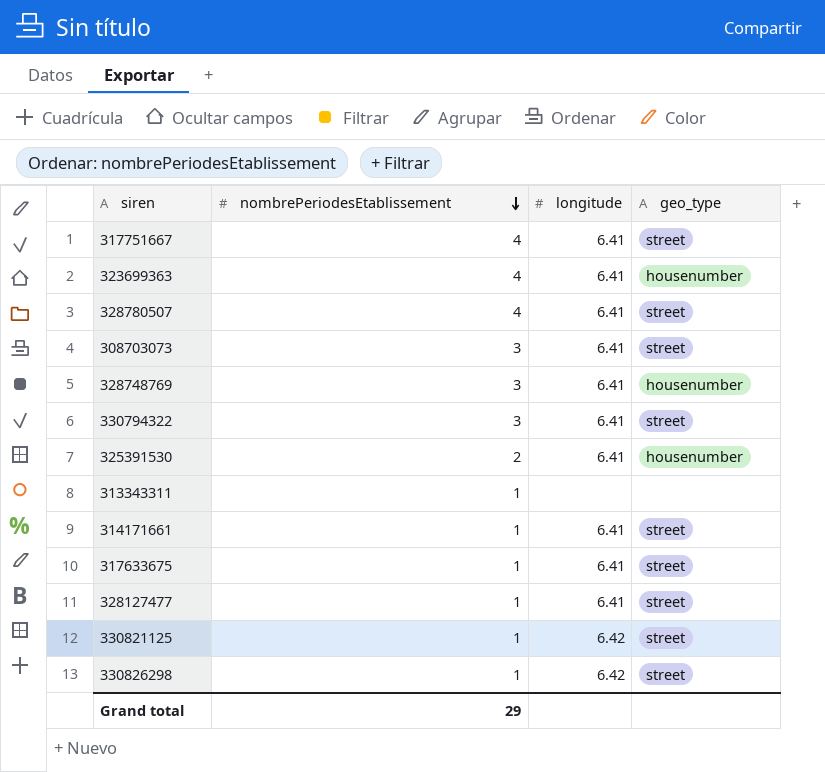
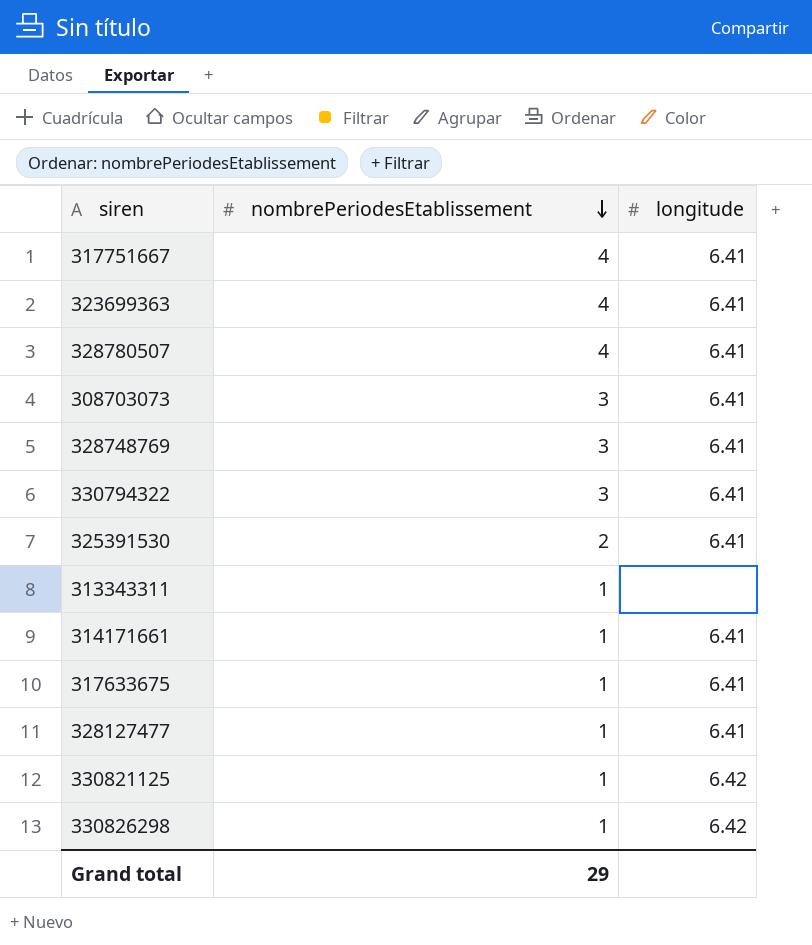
column geo_type | position: 4 -> none

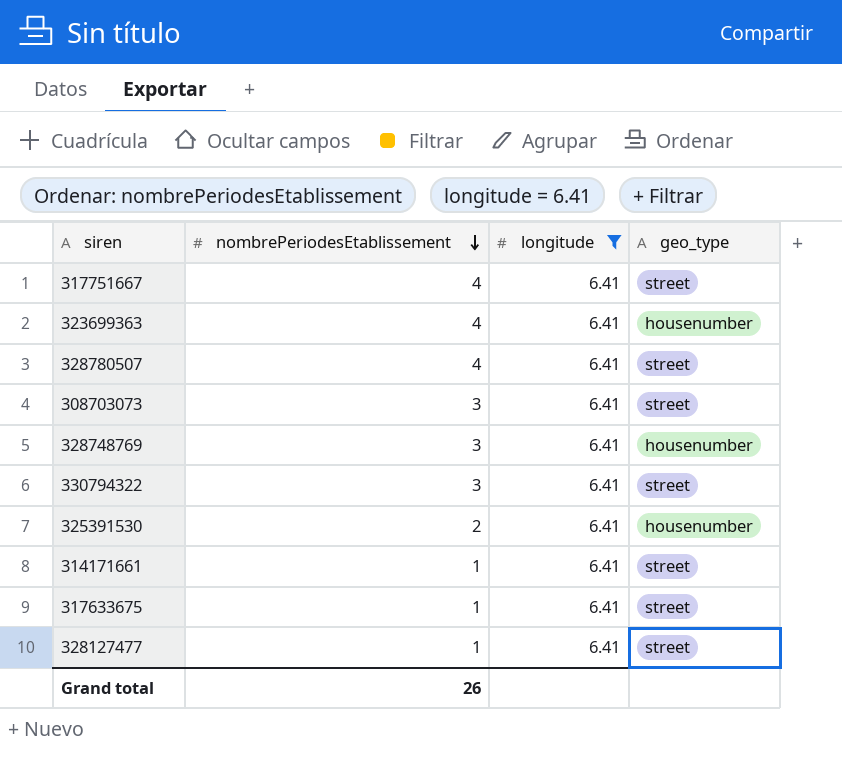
filter: none -> longitude = 6.41
column geo_type | position: none -> 4
Grand total | nombrePeriodesEtablissement: 29 -> 26

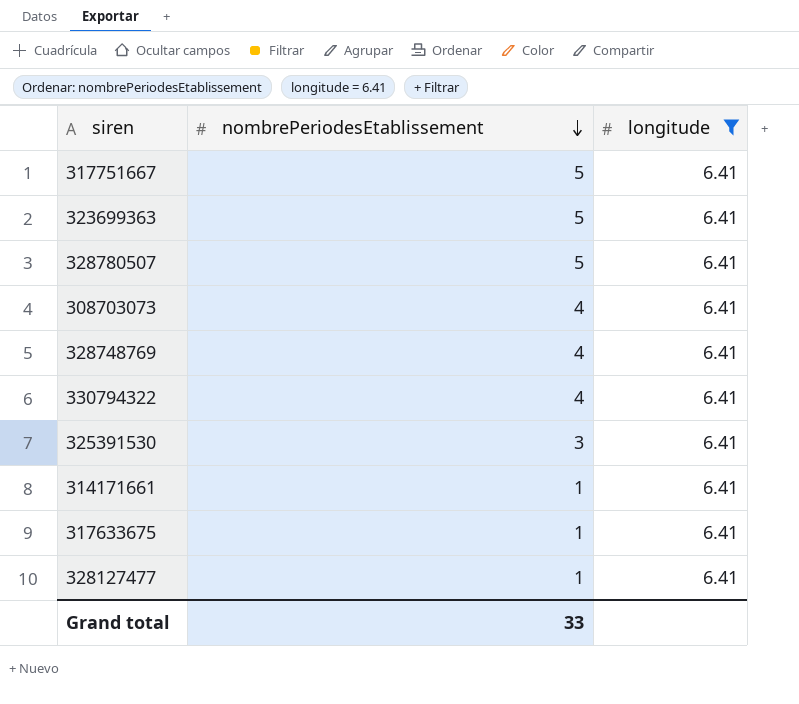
column geo_type | position: 4 -> none
317751667 | nombrePeriodesEtablissement: 4 -> 5
323699363 | nombrePeriodesEtablissement: 4 -> 5
328780507 | nombrePeriodesEtablissement: 4 -> 5
308703073 | nombrePeriodesEtablissement: 3 -> 4
328748769 | nombrePeriodesEtablissement: 3 -> 4
330794322 | nombrePeriodesEtablissement: 3 -> 4
325391530 | nombrePeriodesEtablissement: 2 -> 3
Grand total | nombrePeriodesEtablissement: 26 -> 33

